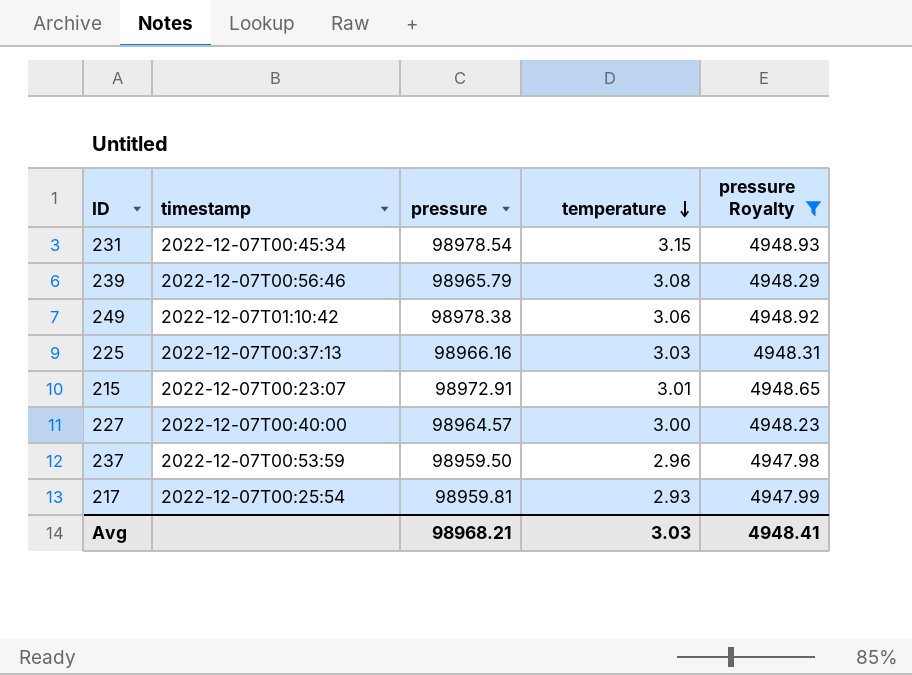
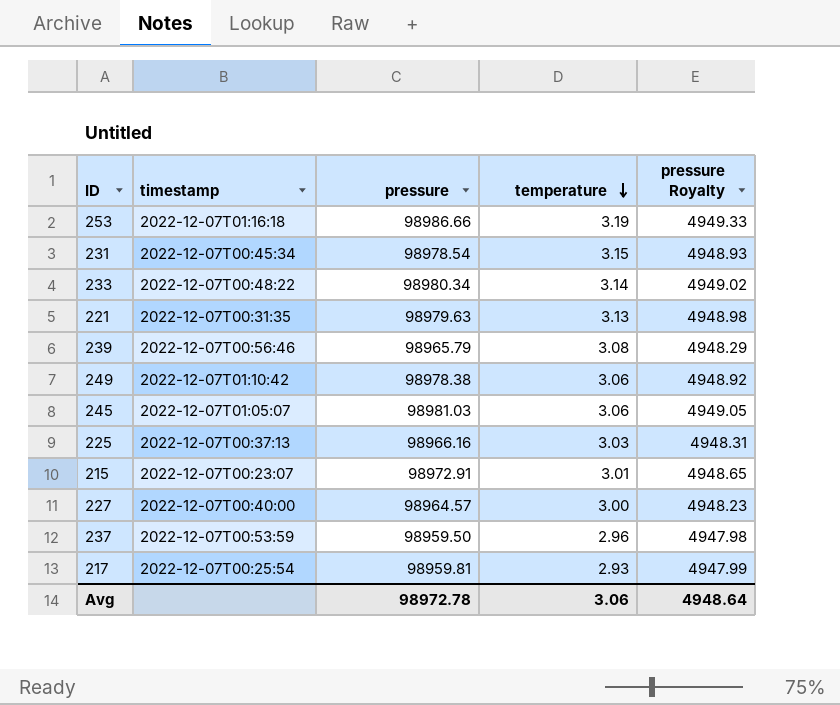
filter: pressure Royalty <= 4948.93 -> none
Avg | pressure: 98968.21 -> 98972.78
Avg | temperature: 3.03 -> 3.06
Avg | pressure Royalty: 4948.41 -> 4948.64

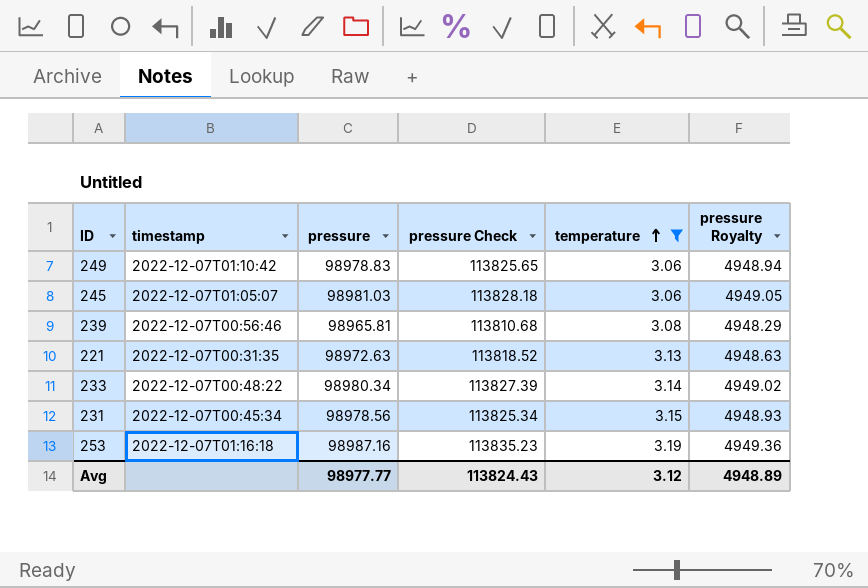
filter: none -> temperature >= 3.06
row order: temperature descending -> temperature ascending
column pressure Check | formula: none -> [pressure] * 1.15
249 | pressure: 98978.38 -> 98978.83
249 | pressure Royalty: 4948.92 -> 4948.94
239 | pressure: 98965.79 -> 98965.81
221 | pressure: 98979.63 -> 98972.63
221 | pressure Royalty: 4948.98 -> 4948.63
231 | pressure: 98978.54 -> 98978.56
253 | pressure: 98986.66 -> 98987.16
253 | pressure Royalty: 4949.33 -> 4949.36
Avg | pressure: 98972.78 -> 98977.77
Avg | temperature: 3.06 -> 3.12
Avg | pressure Royalty: 4948.64 -> 4948.89

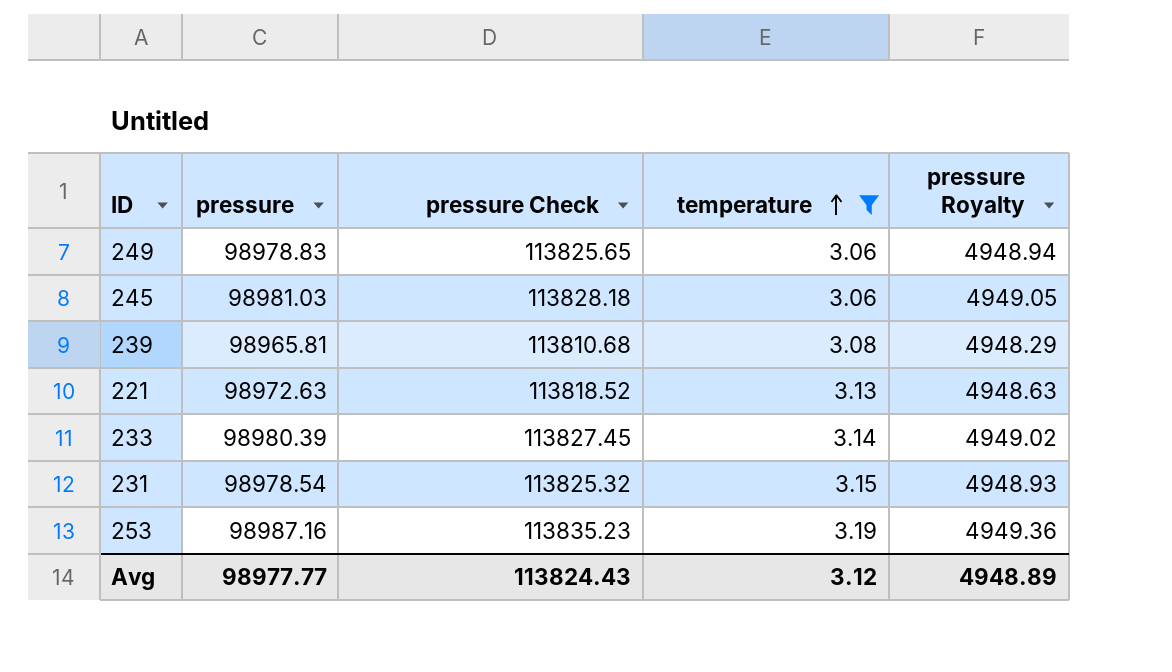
column timestamp | position: 2 -> none
233 | pressure: 98980.34 -> 98980.39
233 | pressure Check: 113827.39 -> 113827.45
231 | pressure: 98978.56 -> 98978.54
231 | pressure Check: 113825.34 -> 113825.32

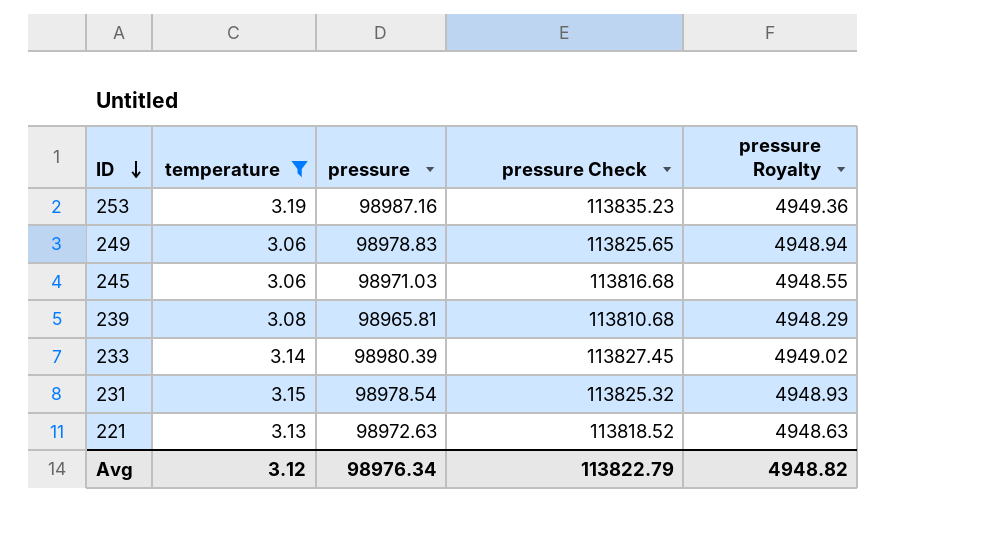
row order: temperature ascending -> ID descending
column temperature | position: 4 -> 2
245 | pressure: 98981.03 -> 98971.03
245 | pressure Check: 113828.18 -> 113816.68
245 | pressure Royalty: 4949.05 -> 4948.55
Avg | pressure: 98977.77 -> 98976.34
Avg | pressure Check: 113824.43 -> 113822.79
Avg | pressure Royalty: 4948.89 -> 4948.82

